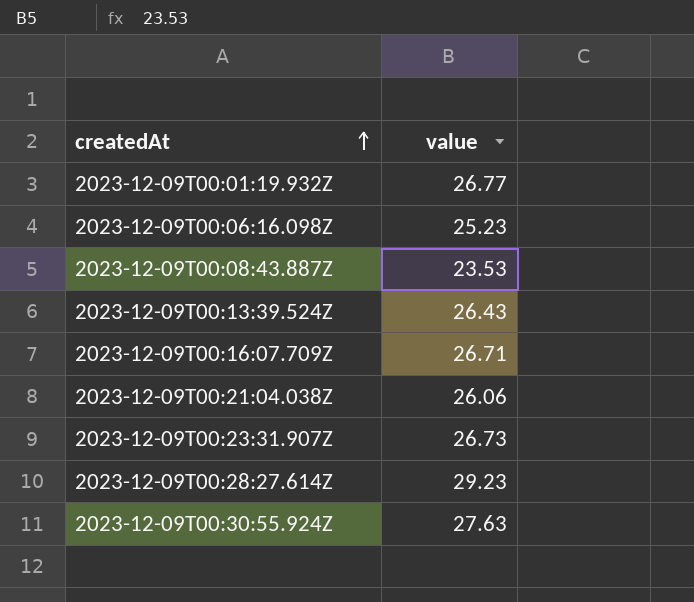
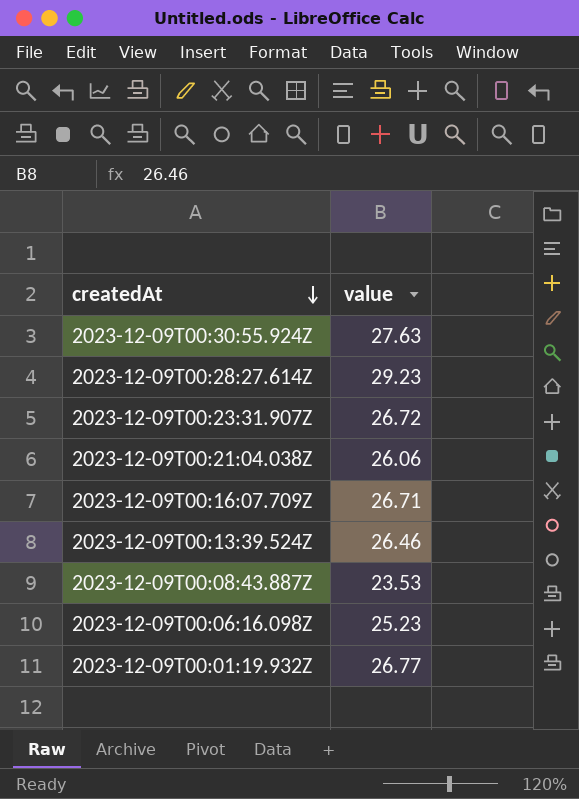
row order: createdAt ascending -> createdAt descending
2023-12-09T00:23:31.907Z | value: 26.73 -> 26.72
2023-12-09T00:13:39.524Z | value: 26.43 -> 26.46

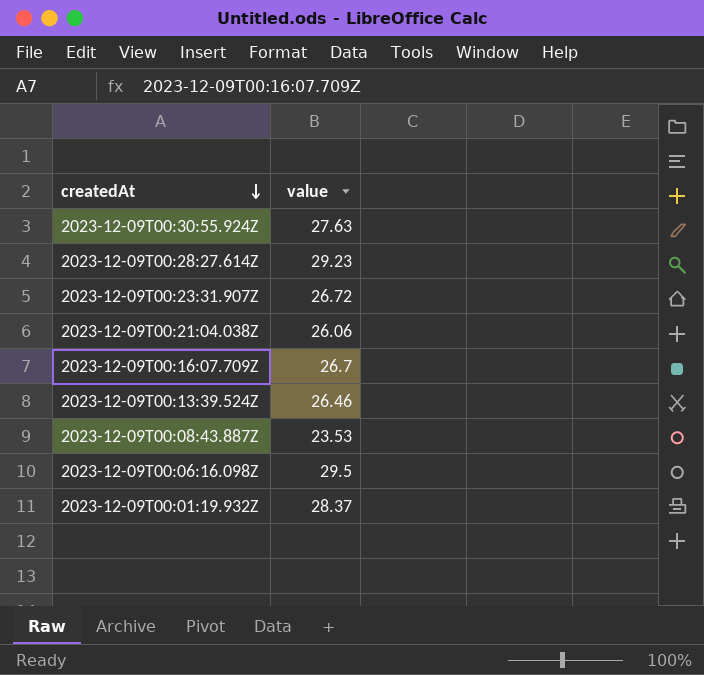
2023-12-09T00:16:07.709Z | value: 26.71 -> 26.7
2023-12-09T00:06:16.098Z | value: 25.23 -> 29.5
2023-12-09T00:01:19.932Z | value: 26.77 -> 28.37

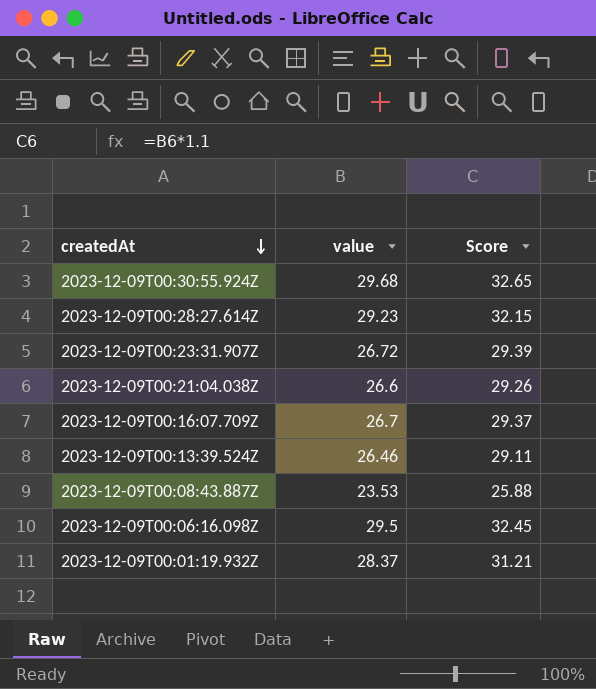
column Score | formula: none -> [value] * 1.1
2023-12-09T00:30:55.924Z | value: 27.63 -> 29.68
2023-12-09T00:21:04.038Z | value: 26.06 -> 26.6

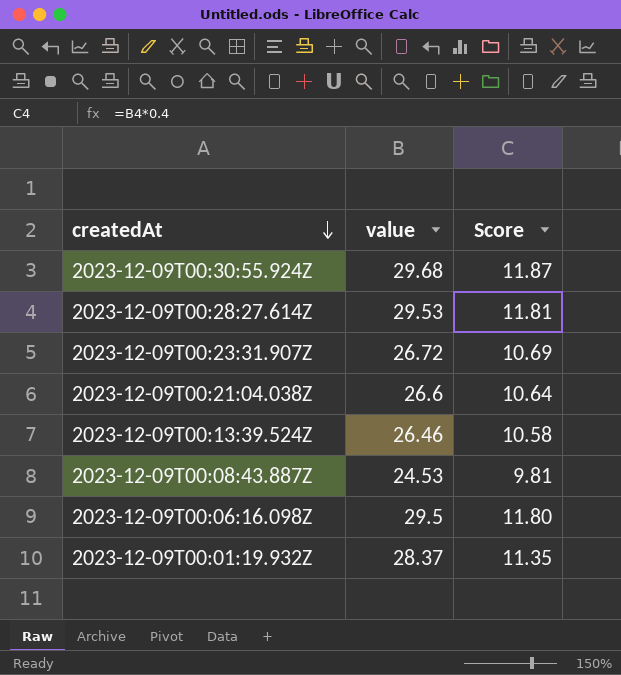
column Score | formula: [value] * 1.1 -> [value] * 0.4
row 2023-12-09T00:16:07.709Z: 26.7 | 29.37 -> none
2023-12-09T00:28:27.614Z | value: 29.23 -> 29.53
2023-12-09T00:08:43.887Z | value: 23.53 -> 24.53

